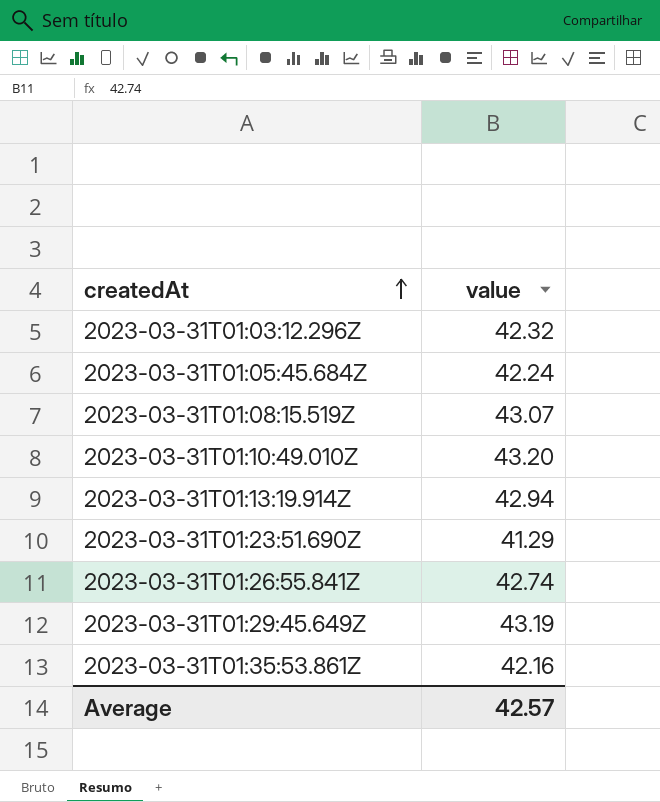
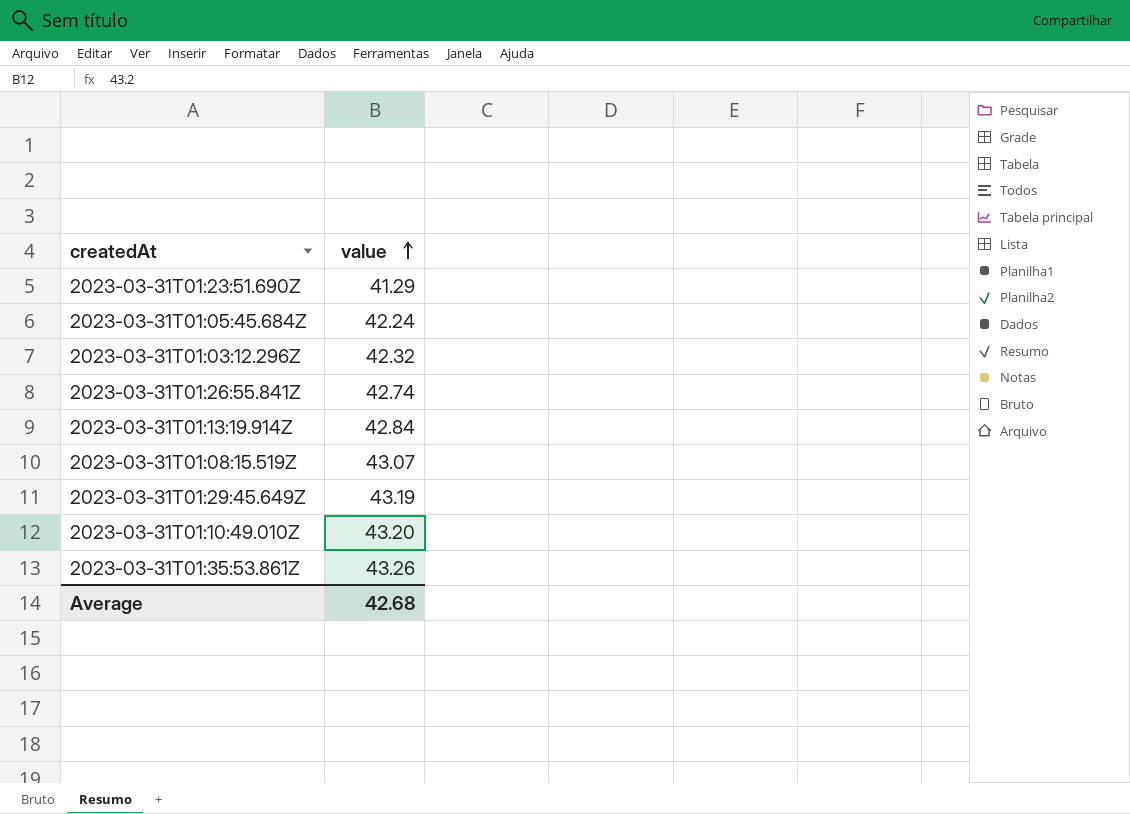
row order: createdAt ascending -> value ascending
2023-03-31T01:13:19.914Z | value: 42.94 -> 42.84
2023-03-31T01:35:53.861Z | value: 42.16 -> 43.26
Average | value: 42.57 -> 42.68

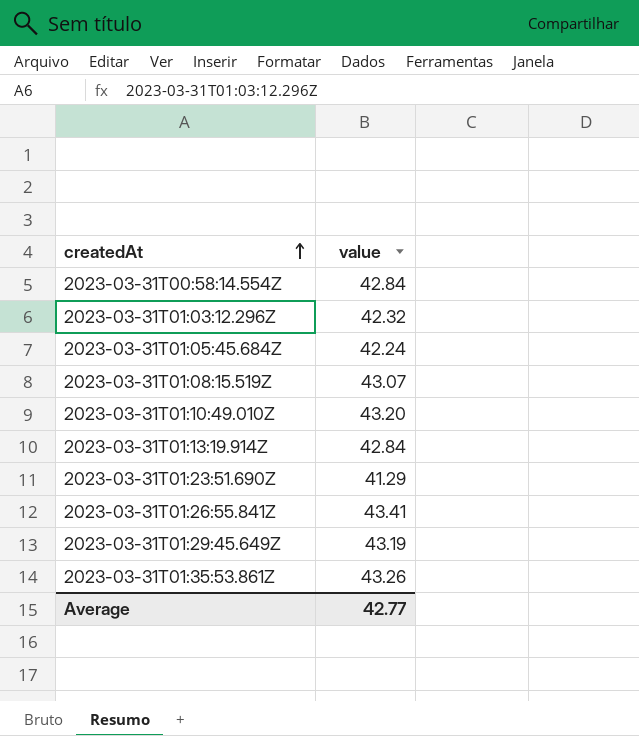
row order: value ascending -> createdAt ascending
row 2023-03-31T00:58:14.554Z: none -> 42.84
2023-03-31T01:26:55.841Z | value: 42.74 -> 43.41
Average | value: 42.68 -> 42.77

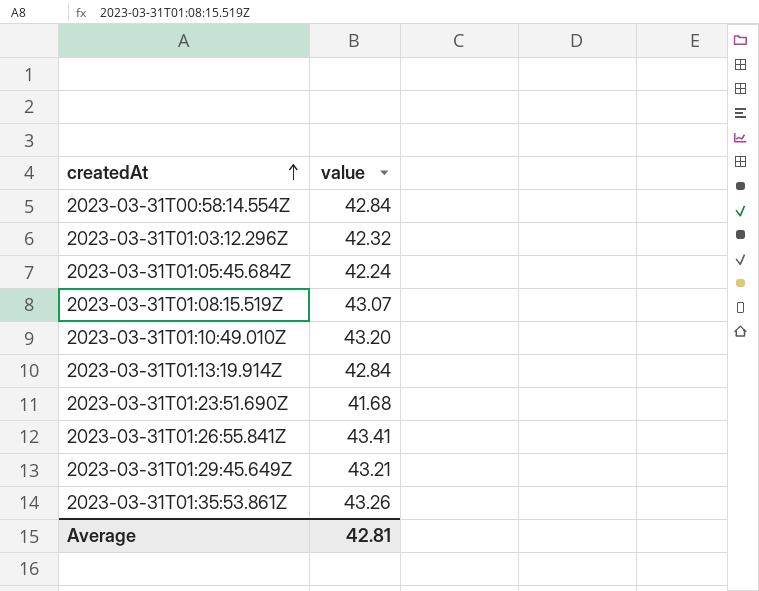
2023-03-31T01:23:51.690Z | value: 41.29 -> 41.68
2023-03-31T01:29:45.649Z | value: 43.19 -> 43.21
Average | value: 42.77 -> 42.81

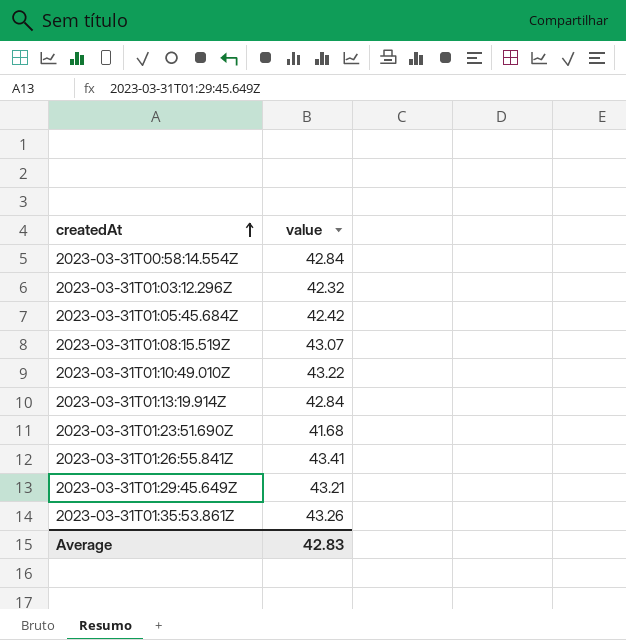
2023-03-31T01:05:45.684Z | value: 42.24 -> 42.42
2023-03-31T01:10:49.010Z | value: 43.20 -> 43.22
Average | value: 42.81 -> 42.83

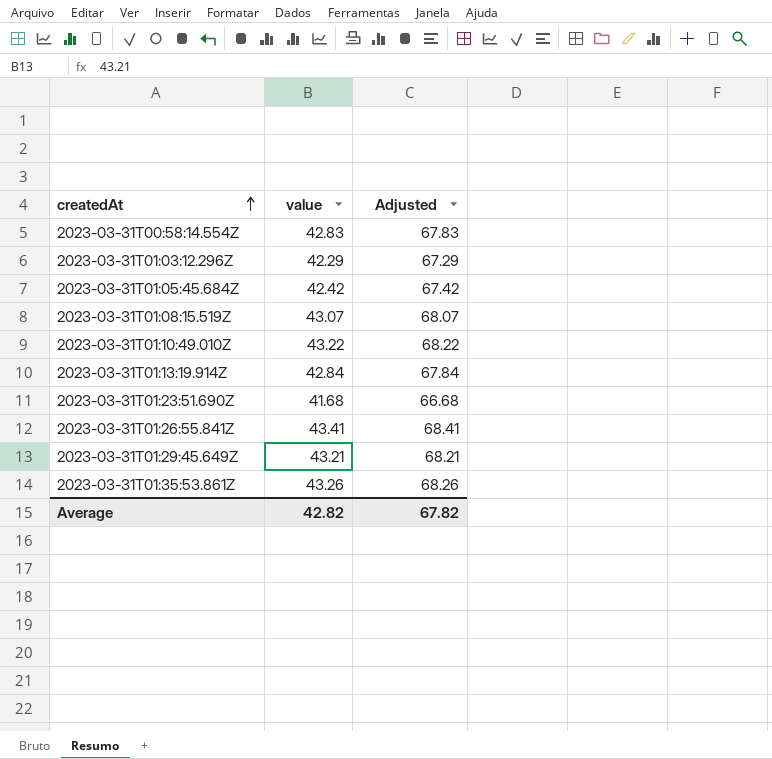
column Adjusted | formula: none -> [value] + 25
2023-03-31T00:58:14.554Z | value: 42.84 -> 42.83
2023-03-31T01:03:12.296Z | value: 42.32 -> 42.29
Average | value: 42.83 -> 42.82

